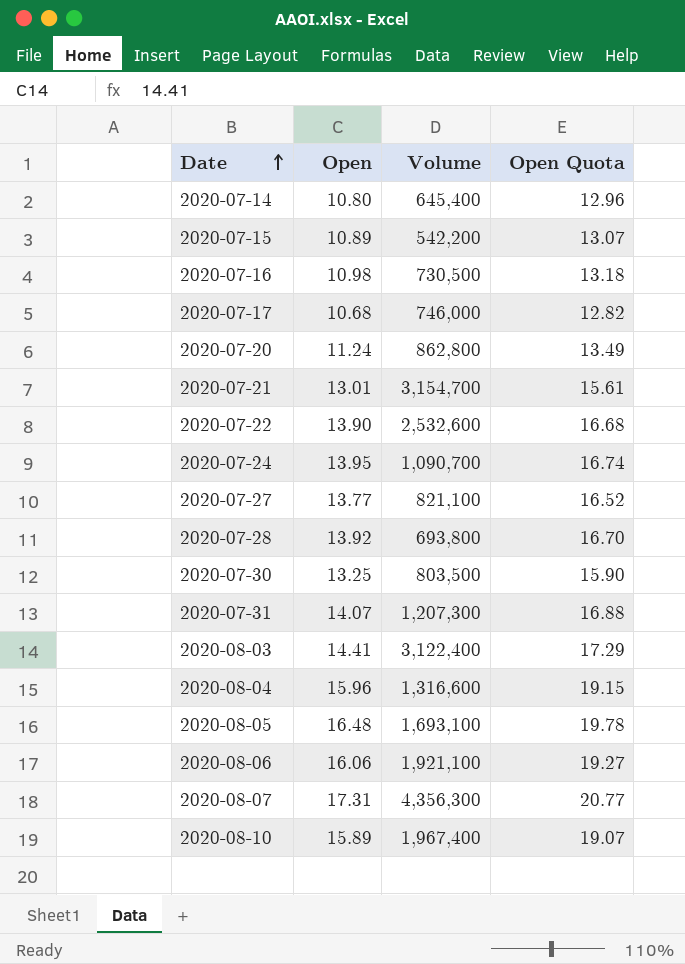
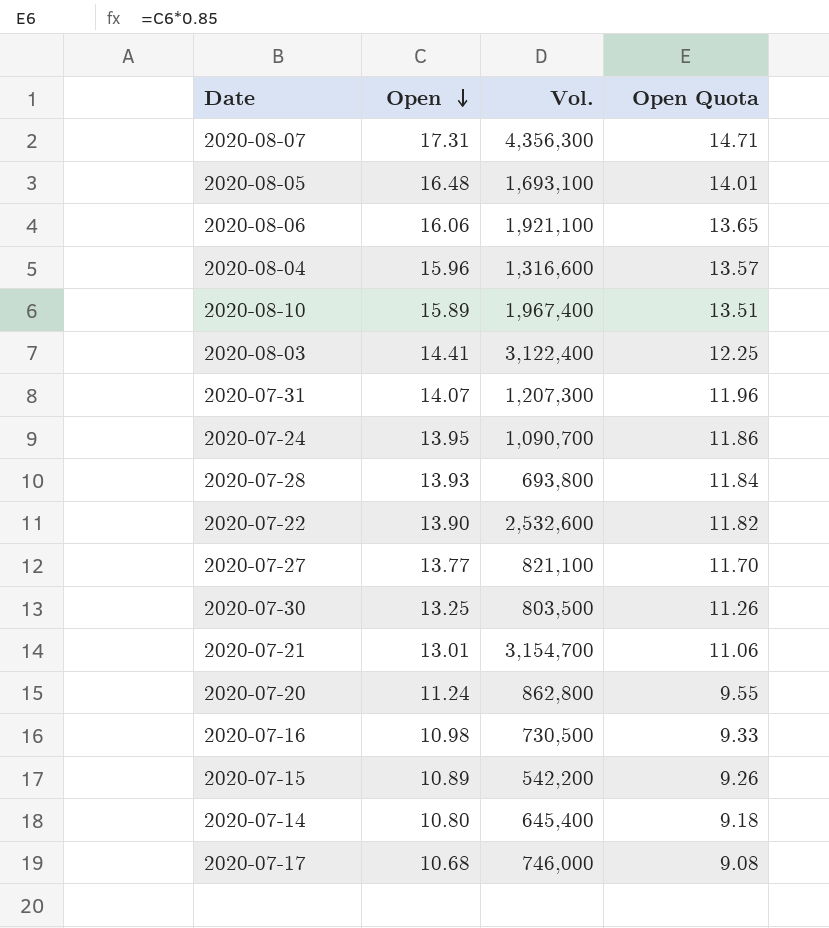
row order: Date ascending -> Open descending
column name: Volume -> Vol.
column Open Quota | formula: [Open] * 1.2 -> [Open] * 0.85
2020-07-28 | Open: 13.92 -> 13.93

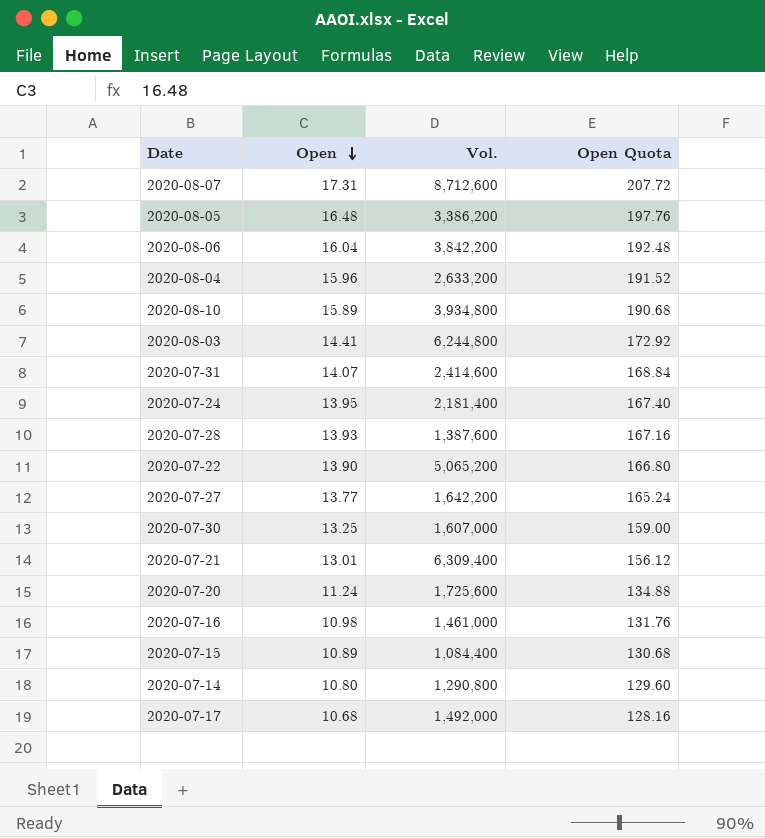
column Open Quota | formula: [Open] * 0.85 -> [Open] * 12
2020-08-07 | Vol.: 4,356,300 -> 8,712,600
2020-08-05 | Vol.: 1,693,100 -> 3,386,200
2020-08-06 | Open: 16.06 -> 16.04
2020-08-06 | Vol.: 1,921,100 -> 3,842,200
2020-08-04 | Vol.: 1,316,600 -> 2,633,200
2020-08-10 | Vol.: 1,967,400 -> 3,934,800
2020-08-03 | Vol.: 3,122,400 -> 6,244,800
2020-07-31 | Vol.: 1,207,300 -> 2,414,600
2020-07-24 | Vol.: 1,090,700 -> 2,181,400
2020-07-28 | Vol.: 693,800 -> 1,387,600
2020-07-22 | Vol.: 2,532,600 -> 5,065,200
2020-07-27 | Vol.: 821,100 -> 1,642,200
2020-07-30 | Vol.: 803,500 -> 1,607,000
2020-07-21 | Vol.: 3,154,700 -> 6,309,400
2020-07-20 | Vol.: 862,800 -> 1,725,600
2020-07-16 | Vol.: 730,500 -> 1,461,000
2020-07-15 | Vol.: 542,200 -> 1,084,400
2020-07-14 | Vol.: 645,400 -> 1,290,800
2020-07-17 | Vol.: 746,000 -> 1,492,000

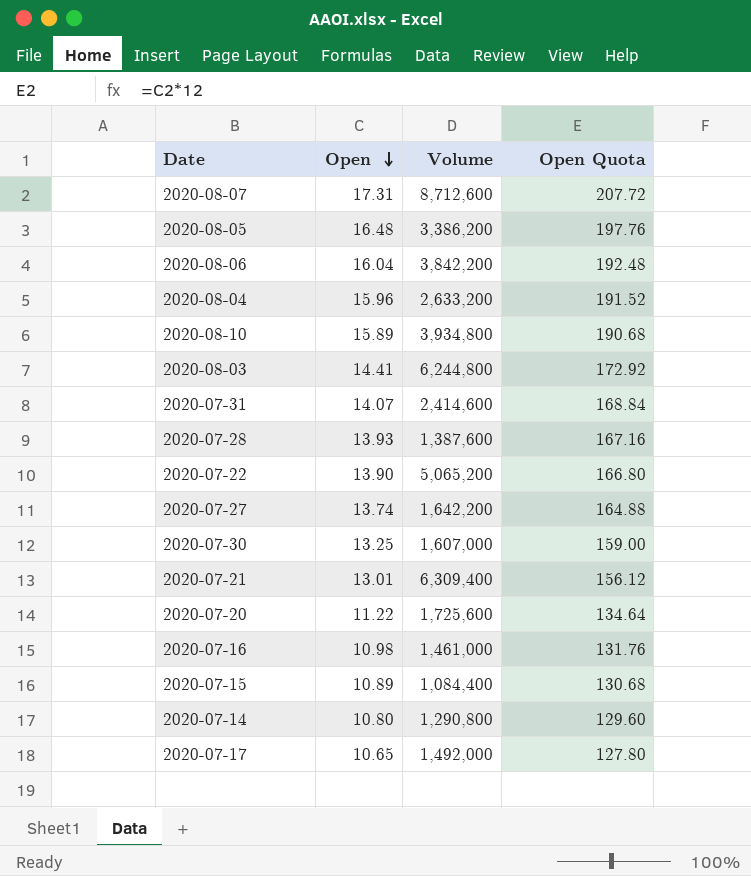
column name: Vol. -> Volume
row 2020-07-24: 13.95 | 2,181,400 | 167.40 -> none
2020-07-27 | Open: 13.77 -> 13.74
2020-07-27 | Open Quota: 165.24 -> 164.88
2020-07-20 | Open: 11.24 -> 11.22
2020-07-20 | Open Quota: 134.88 -> 134.64
2020-07-17 | Open: 10.68 -> 10.65
2020-07-17 | Open Quota: 128.16 -> 127.80

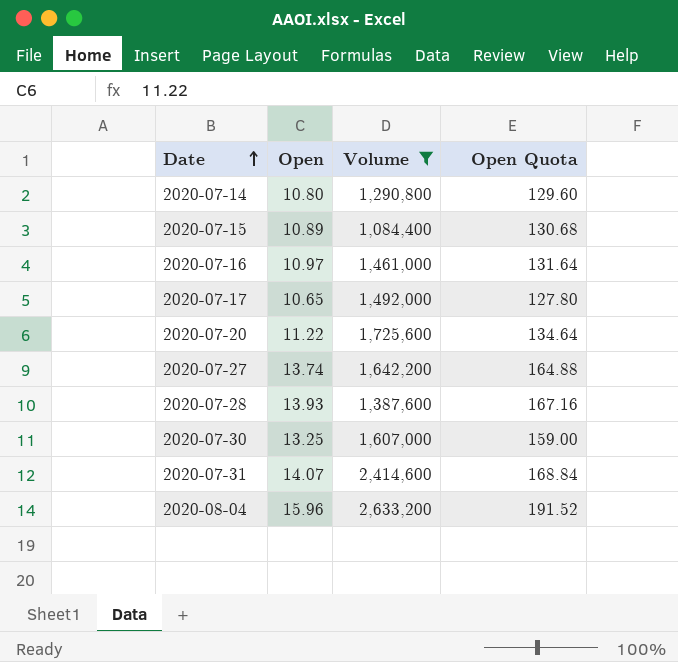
filter: none -> Volume <= 2,633,200
row order: Open descending -> Date ascending
2020-07-16 | Open: 10.98 -> 10.97
2020-07-16 | Open Quota: 131.76 -> 131.64

